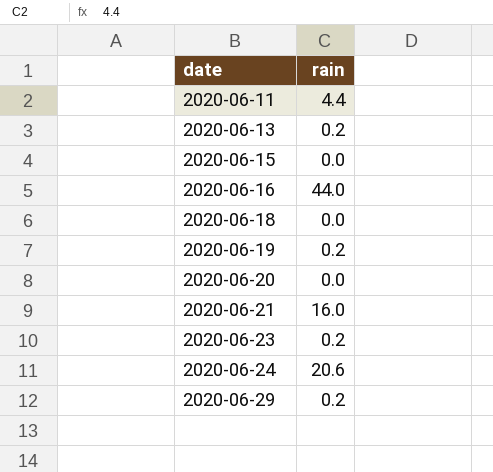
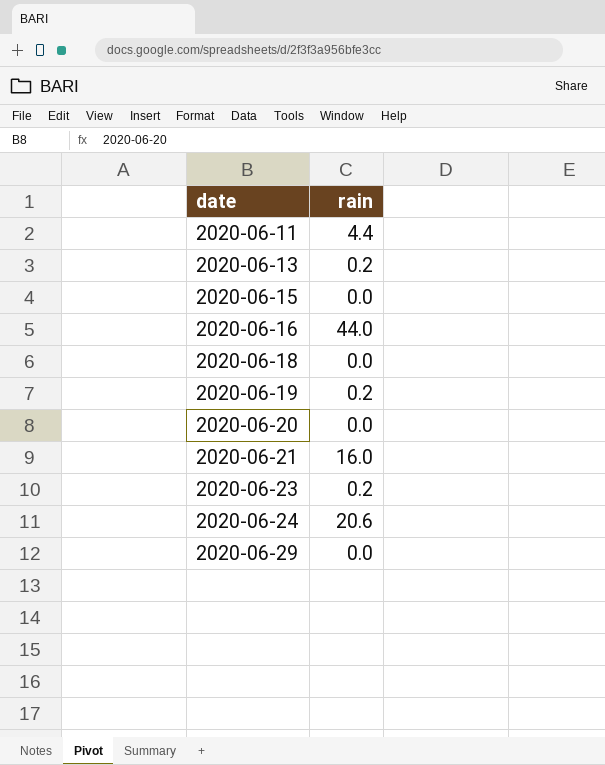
2020-06-29 | rain: 0.2 -> 0.0

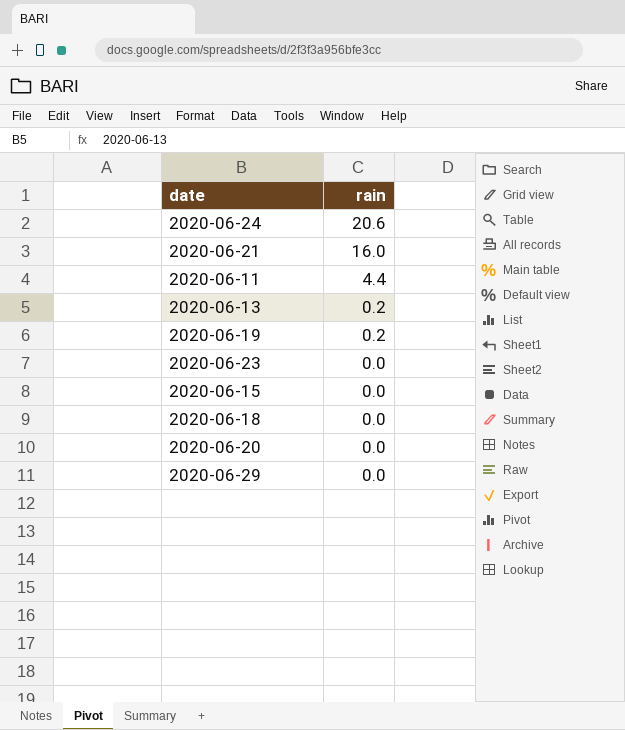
row order: date ascending -> rain descending
row 2020-06-16: 44.0 -> none
2020-06-23 | rain: 0.2 -> 0.0

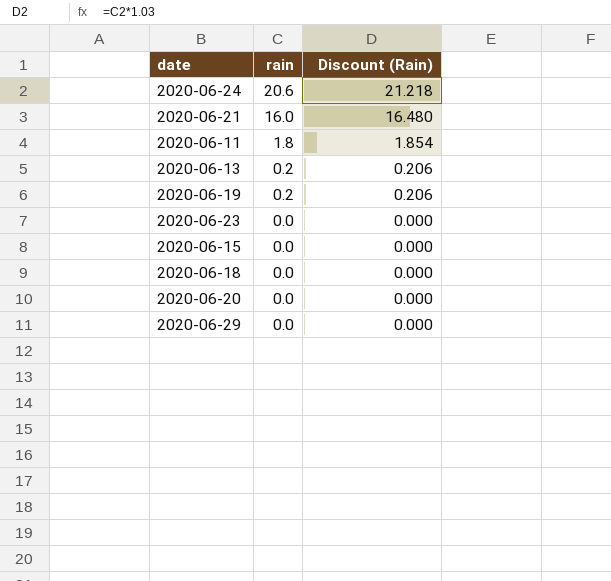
column Discount (Rain) | formula: none -> [rain] * 1.03
2020-06-11 | rain: 4.4 -> 1.8

